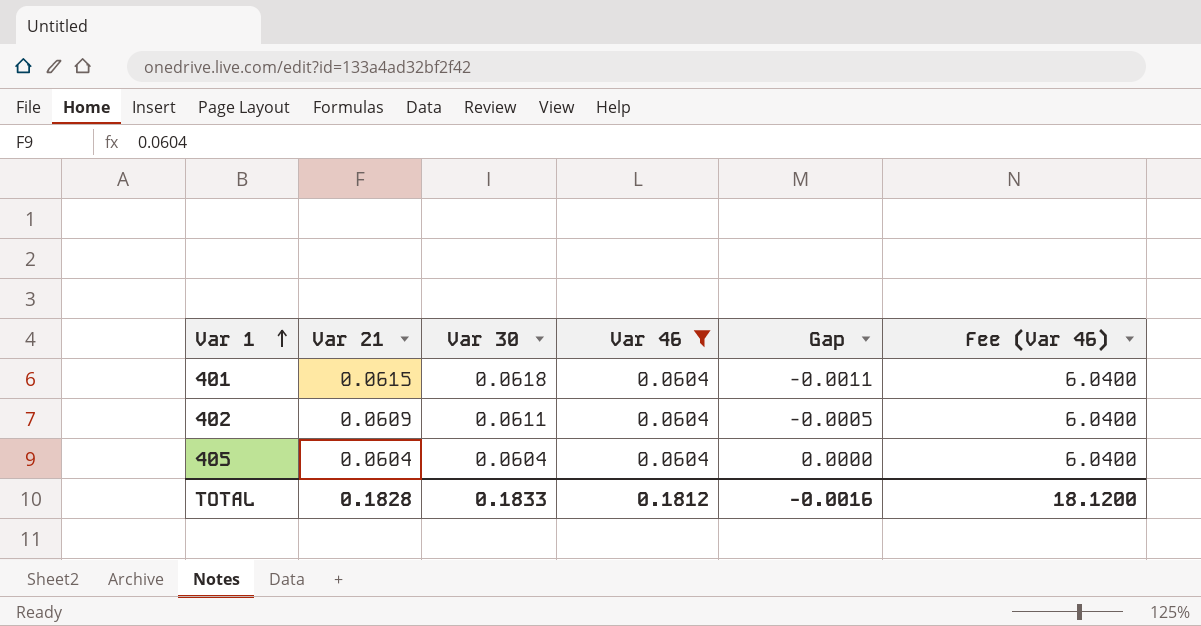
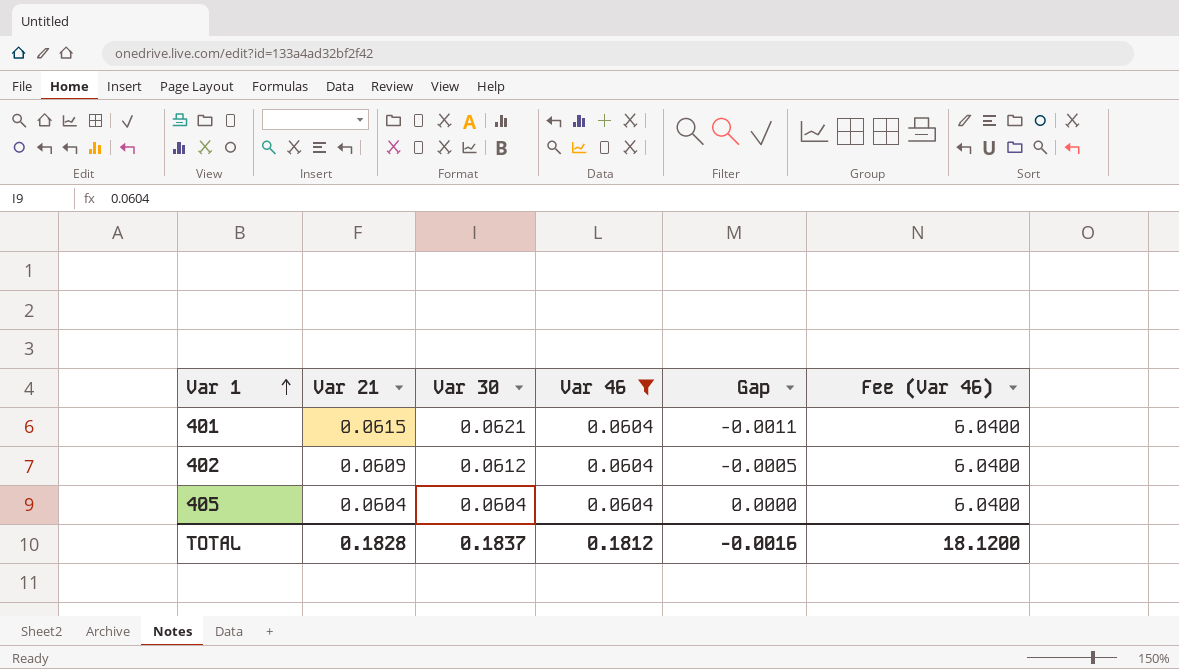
401 | Var 30: 0.0618 -> 0.0621
402 | Var 30: 0.0611 -> 0.0612
TOTAL | Var 30: 0.1833 -> 0.1837

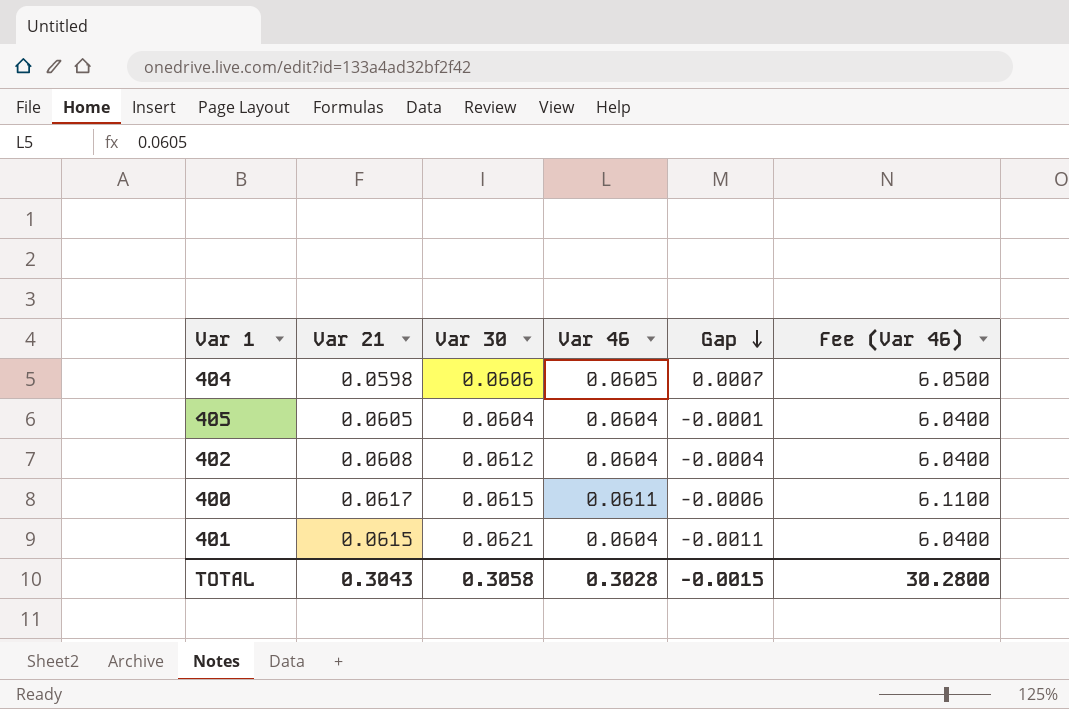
filter: Var 46 = 0.0604 -> none
row order: Var 1 ascending -> Gap descending
405 | Var 21: 0.0604 -> 0.0605
405 | Gap: 0.0000 -> -0.0001
402 | Var 21: 0.0609 -> 0.0608
402 | Gap: -0.0005 -> -0.0004
TOTAL | Var 21: 0.1828 -> 0.3043
TOTAL | Var 30: 0.1837 -> 0.3058
TOTAL | Var 46: 0.1812 -> 0.3028
TOTAL | Gap: -0.0016 -> -0.0015
TOTAL | Fee (Var 46): 18.1200 -> 30.2800

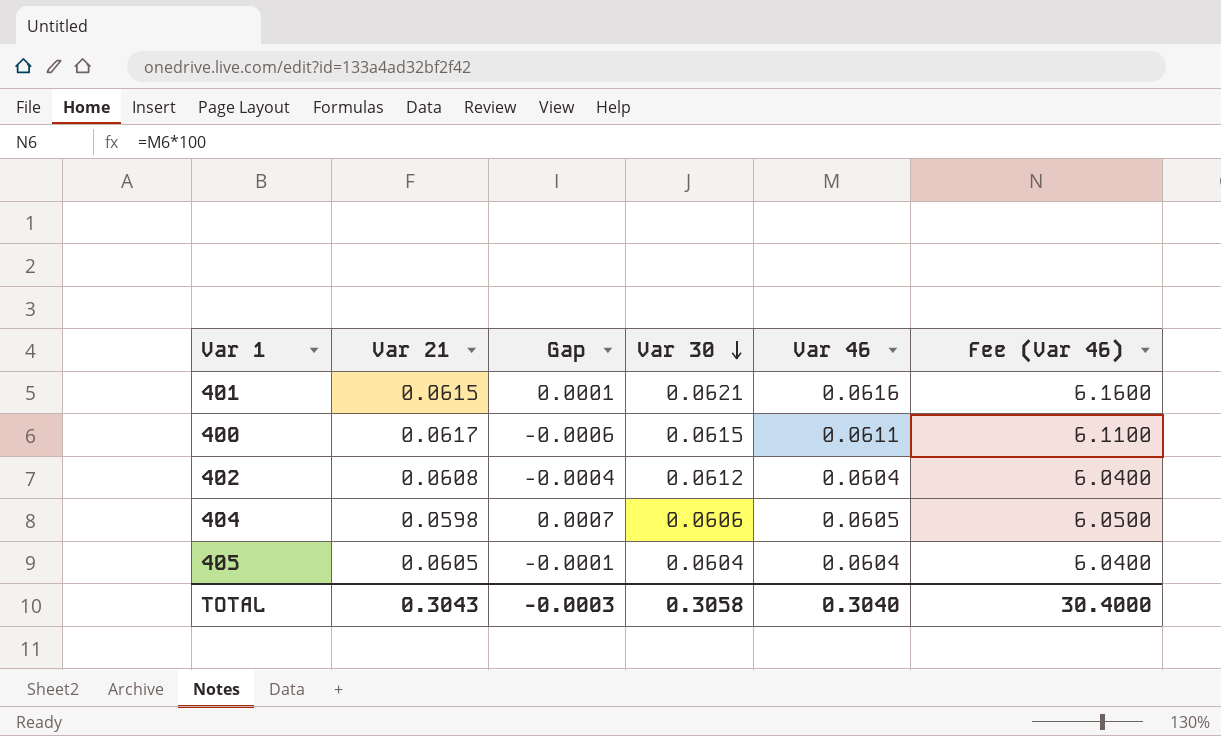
row order: Gap descending -> Var 30 descending
column Gap | position: 5 -> 3
401 | Gap: -0.0011 -> 0.0001
401 | Var 46: 0.0604 -> 0.0616
401 | Fee (Var 46): 6.0400 -> 6.1600
TOTAL | Gap: -0.0015 -> -0.0003
TOTAL | Var 46: 0.3028 -> 0.3040
TOTAL | Fee (Var 46): 30.2800 -> 30.4000

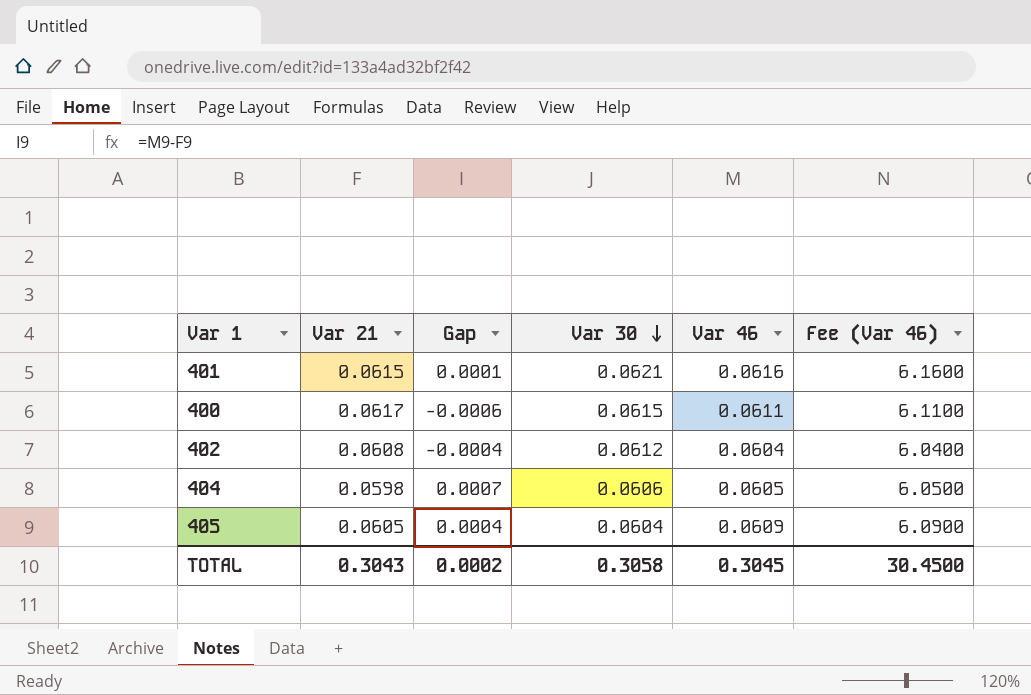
405 | Gap: -0.0001 -> 0.0004
405 | Var 46: 0.0604 -> 0.0609
405 | Fee (Var 46): 6.0400 -> 6.0900
TOTAL | Gap: -0.0003 -> 0.0002
TOTAL | Var 46: 0.3040 -> 0.3045
TOTAL | Fee (Var 46): 30.4000 -> 30.4500

